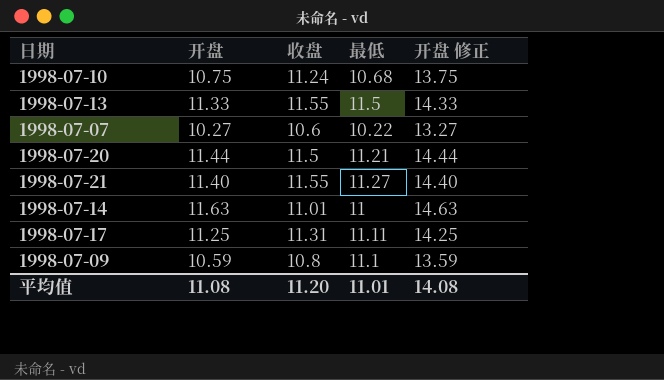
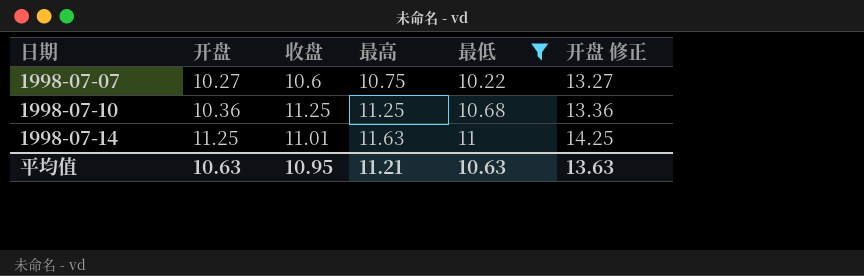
filter: none -> 最低 <= 11
row order: none -> 日期 ascending
column 最高 | position: none -> 4
1998-07-10 | 开盘: 10.75 -> 10.36
1998-07-10 | 收盘: 11.24 -> 11.25
1998-07-10 | 开盘 修正: 13.75 -> 13.36
1998-07-14 | 开盘: 11.63 -> 11.25
1998-07-14 | 开盘 修正: 14.63 -> 14.25
平均值 | 开盘: 11.08 -> 10.63
平均值 | 收盘: 11.20 -> 10.95
平均值 | 最低: 11.01 -> 10.63
平均值 | 开盘 修正: 14.08 -> 13.63

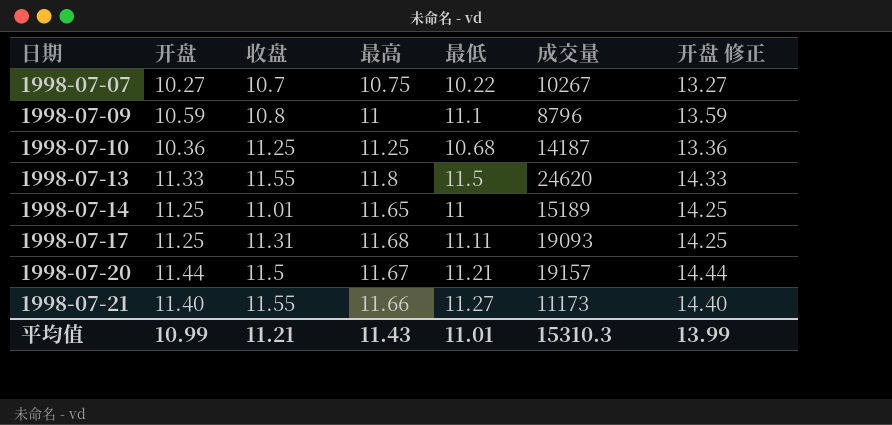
filter: 最低 <= 11 -> none
column 成交量 | position: none -> 6
1998-07-07 | 收盘: 10.6 -> 10.7
1998-07-14 | 最高: 11.63 -> 11.65
平均值 | 开盘: 10.63 -> 10.99
平均值 | 收盘: 10.95 -> 11.21
平均值 | 最高: 11.21 -> 11.43
平均值 | 最低: 10.63 -> 11.01
平均值 | 开盘 修正: 13.63 -> 13.99

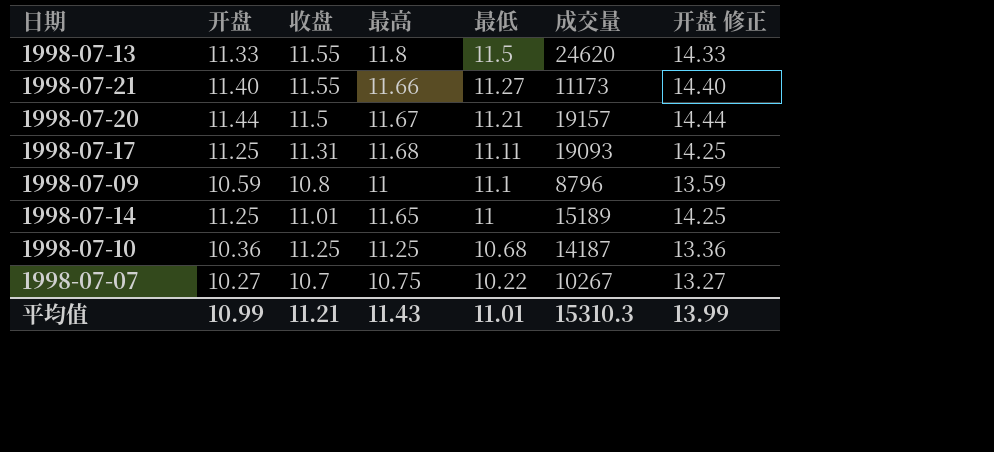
row order: 日期 ascending -> 最低 descending

